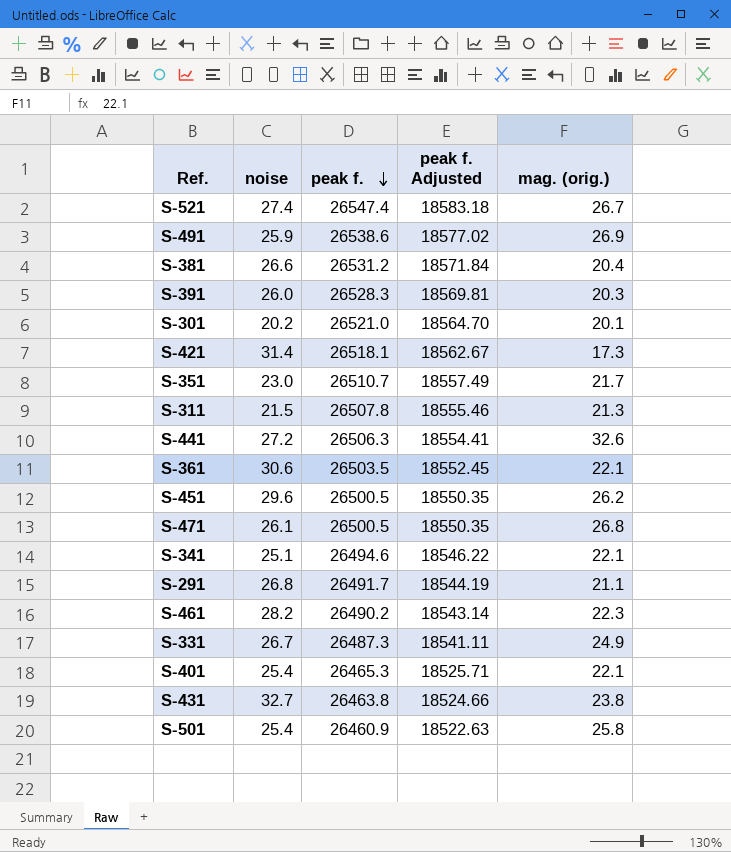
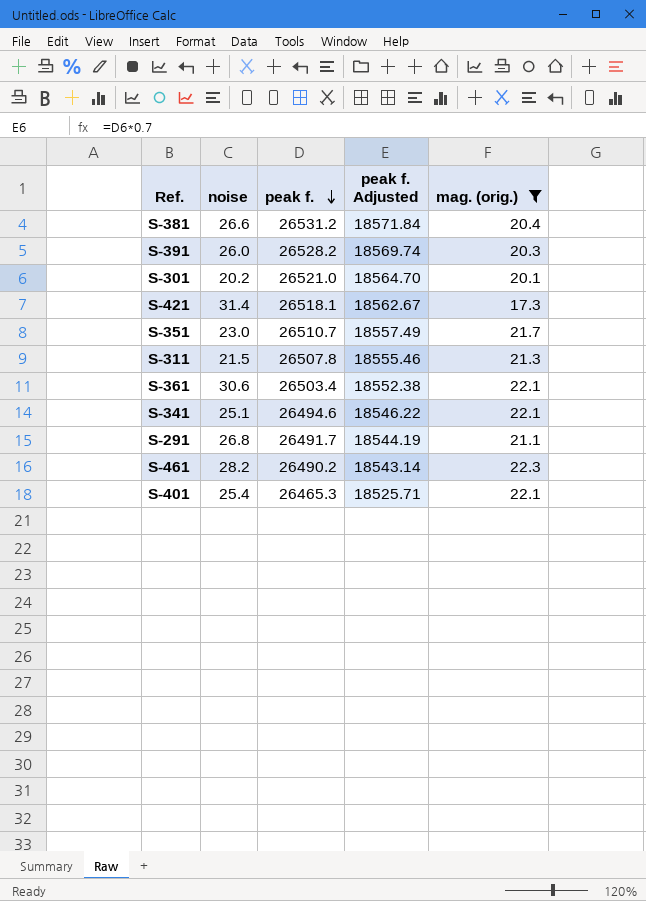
filter: none -> mag. (orig.) <= 22.3
S-391 | peak f.: 26528.3 -> 26528.2
S-391 | peak f. Adjusted: 18569.81 -> 18569.74
S-361 | peak f.: 26503.5 -> 26503.4
S-361 | peak f. Adjusted: 18552.45 -> 18552.38

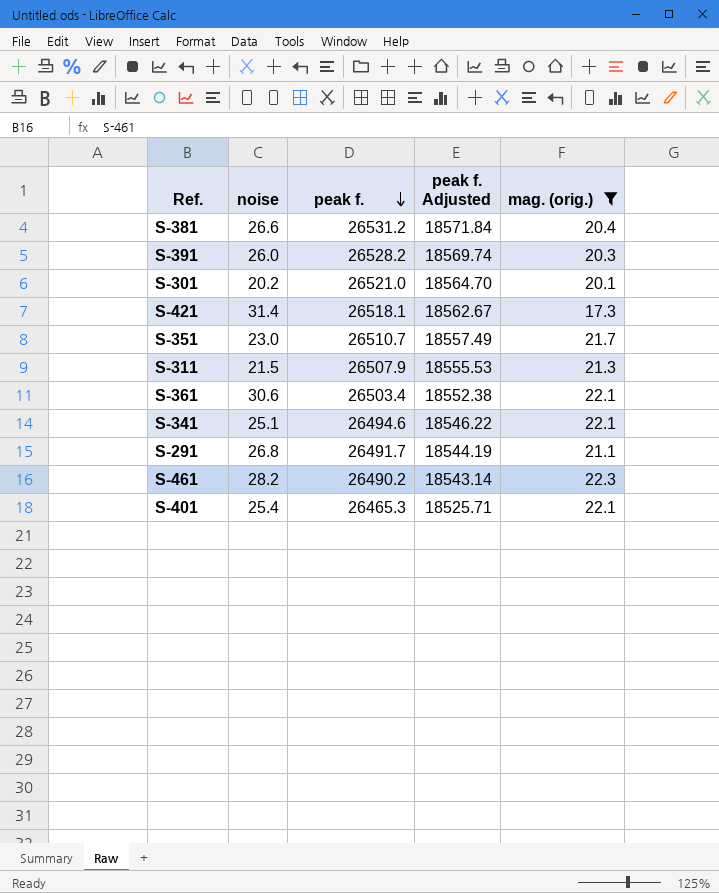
S-311 | peak f.: 26507.8 -> 26507.9
S-311 | peak f. Adjusted: 18555.46 -> 18555.53

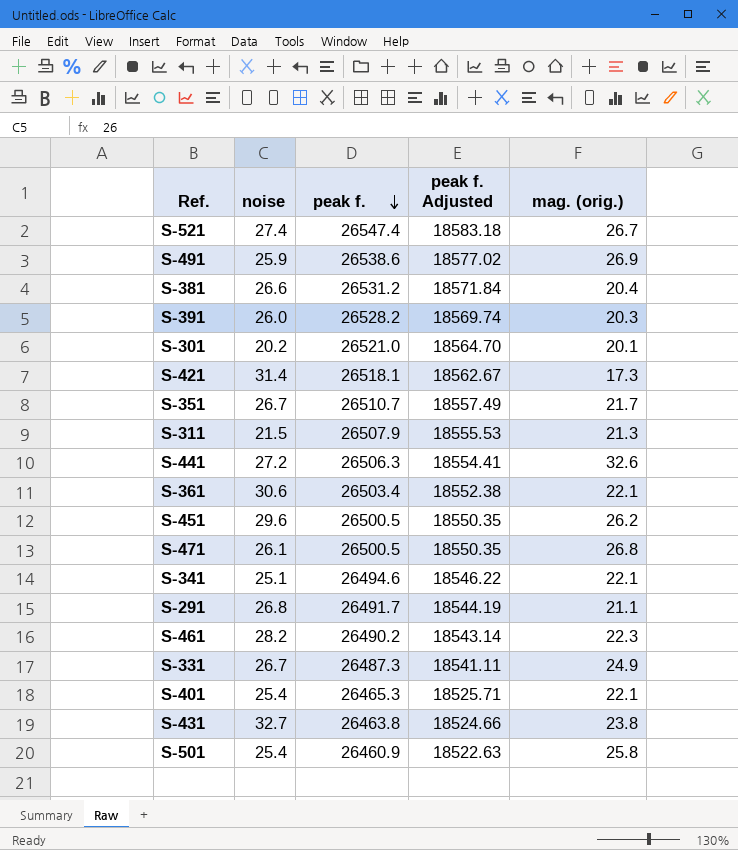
filter: mag. (orig.) <= 22.3 -> none
S-351 | noise: 23.0 -> 26.7

